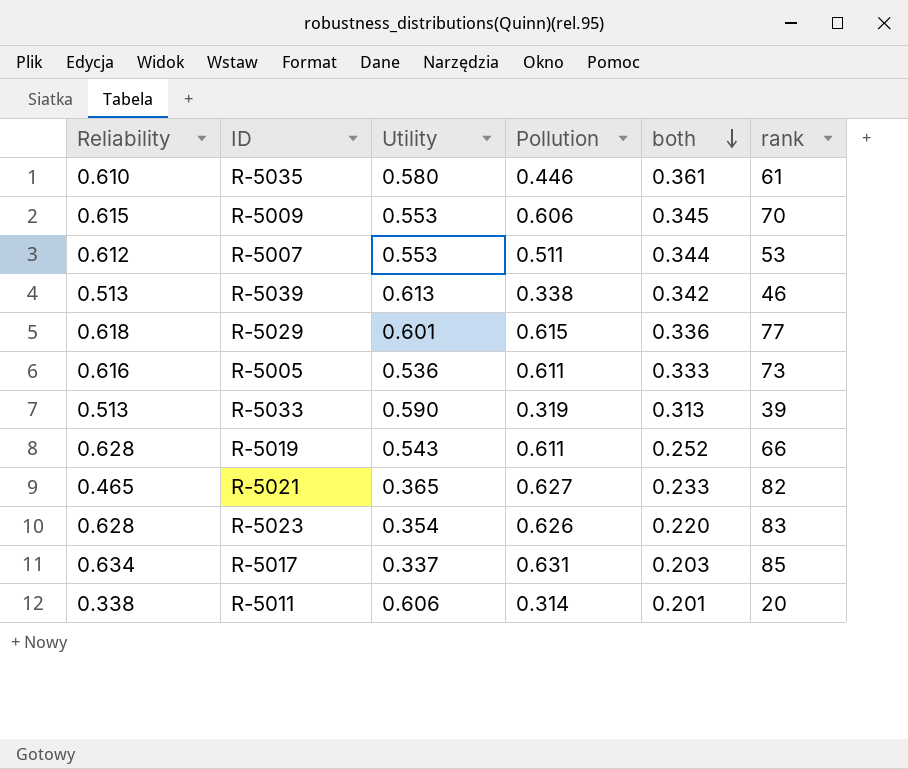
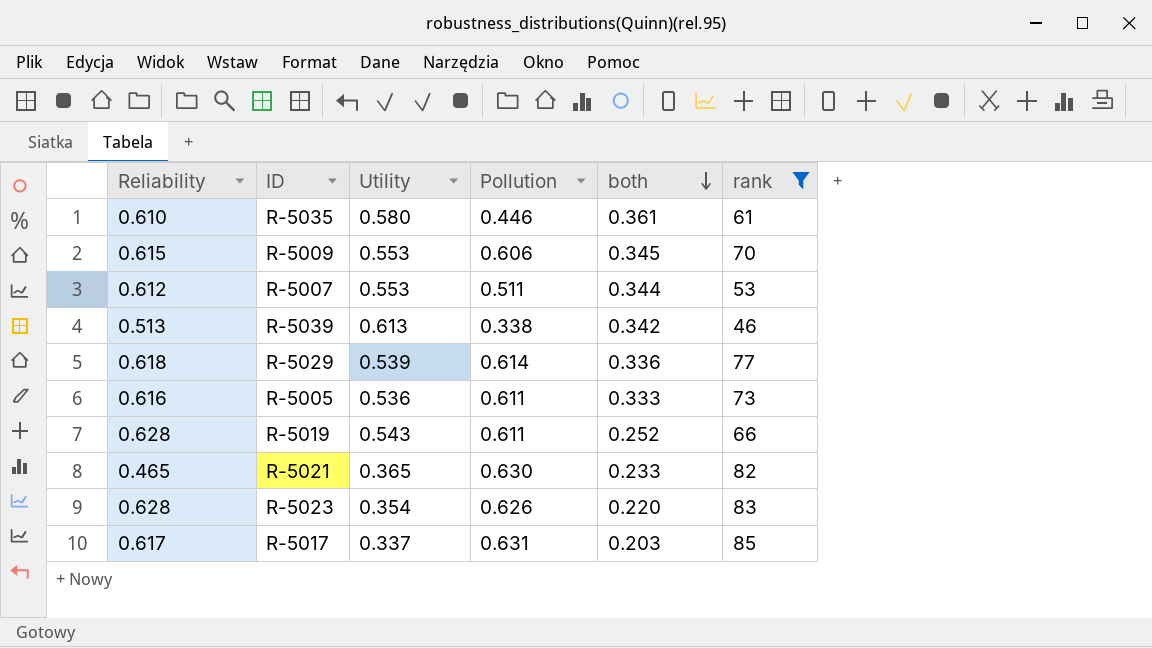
filter: none -> rank >= 46
R-5029 | Utility: 0.601 -> 0.539
R-5029 | Pollution: 0.615 -> 0.614
R-5021 | Pollution: 0.627 -> 0.630
R-5017 | Reliability: 0.634 -> 0.617

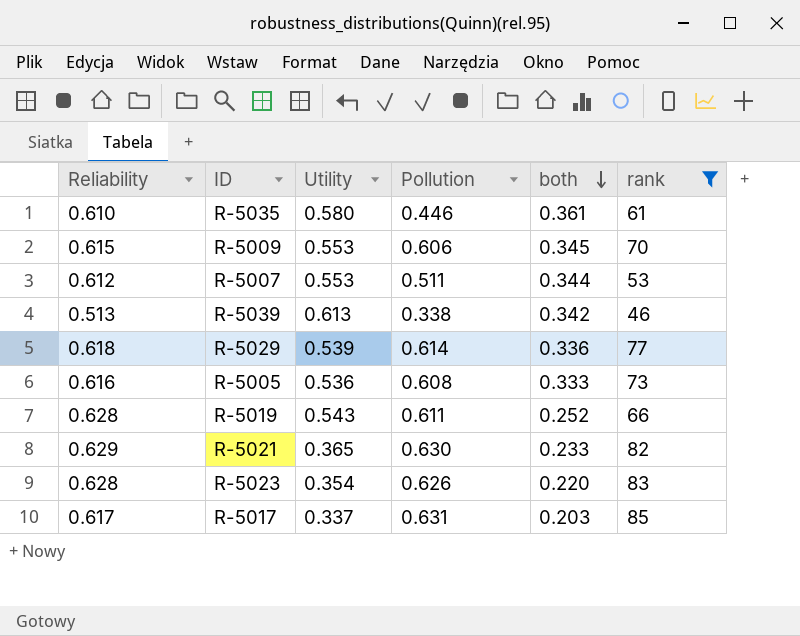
R-5005 | Pollution: 0.611 -> 0.608
R-5021 | Reliability: 0.465 -> 0.629

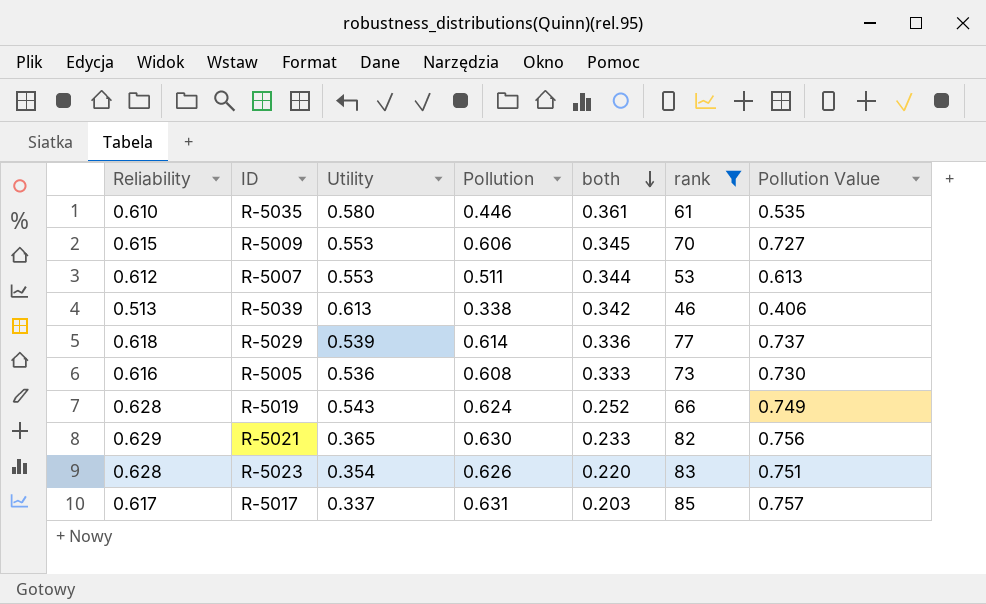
column Pollution Value | formula: none -> [Pollution] * 1.2
R-5019 | Pollution: 0.611 -> 0.624

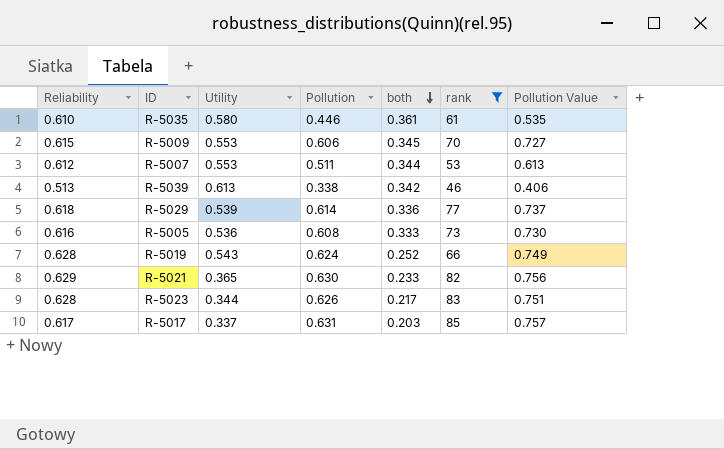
R-5023 | Utility: 0.354 -> 0.344
R-5023 | both: 0.220 -> 0.217

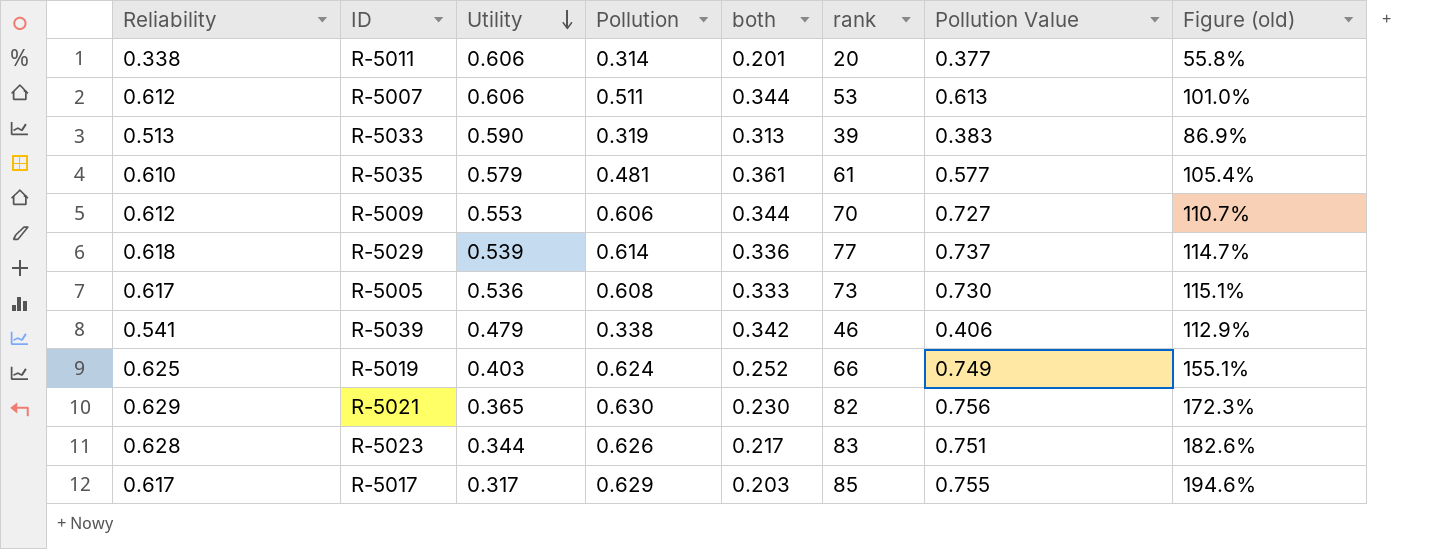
filter: rank >= 46 -> none
row order: both descending -> Utility descending
column Figure (old) | formula: none -> [Reliability] / [Utility]
R-5007 | Utility: 0.553 -> 0.606
R-5035 | Utility: 0.580 -> 0.579
R-5035 | Pollution: 0.446 -> 0.481
R-5035 | Pollution Value: 0.535 -> 0.577
R-5009 | Reliability: 0.615 -> 0.612
R-5009 | both: 0.345 -> 0.344
R-5005 | Reliability: 0.616 -> 0.617
R-5039 | Reliability: 0.513 -> 0.541
R-5039 | Utility: 0.613 -> 0.479
R-5019 | Reliability: 0.628 -> 0.625
R-5019 | Utility: 0.543 -> 0.403
R-5021 | both: 0.233 -> 0.230
R-5017 | Utility: 0.337 -> 0.317
R-5017 | Pollution: 0.631 -> 0.629
R-5017 | Pollution Value: 0.757 -> 0.755

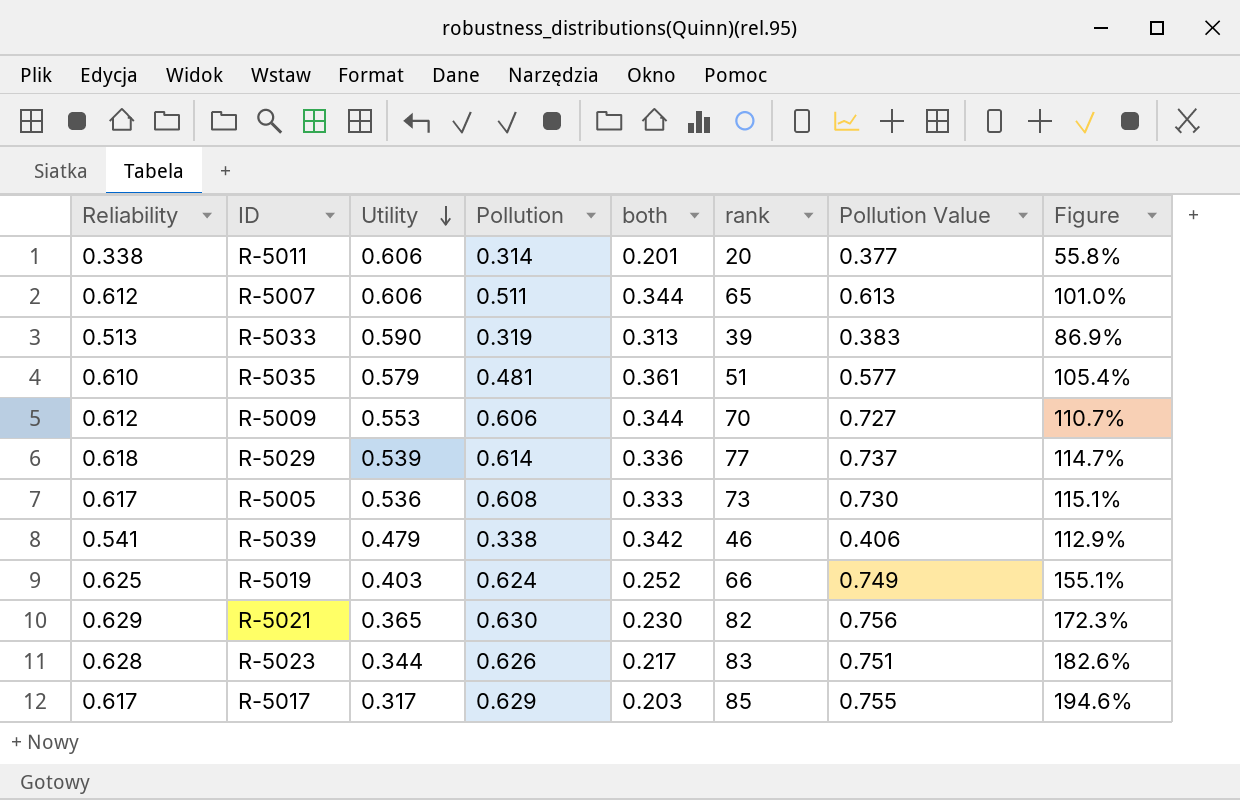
column name: Figure (old) -> Figure
R-5007 | rank: 53 -> 65
R-5035 | rank: 61 -> 51

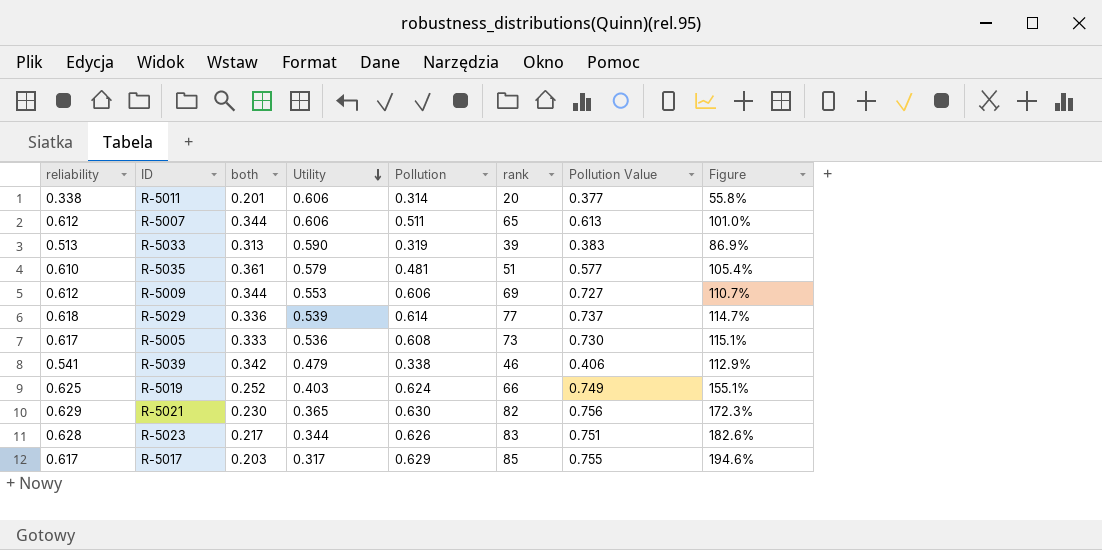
column name: Reliability -> reliability
column both | position: 5 -> 3
R-5009 | rank: 70 -> 69

